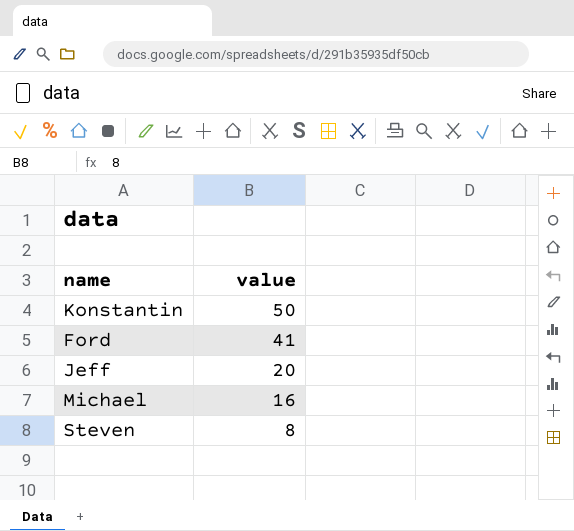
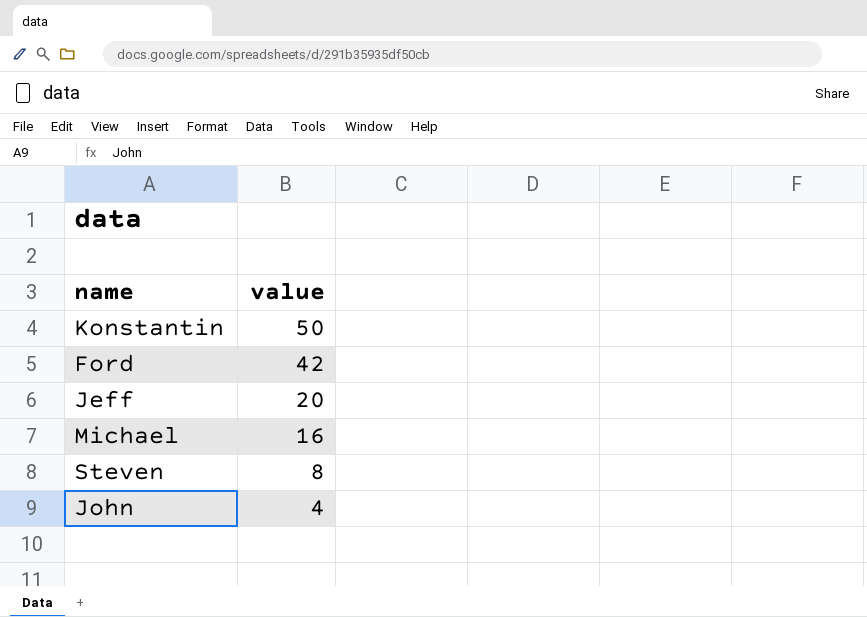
Ford | value: 41 -> 42
row John: none -> 4

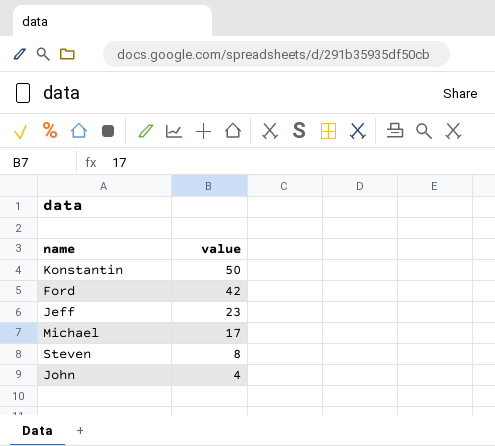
Jeff | value: 20 -> 23
Michael | value: 16 -> 17

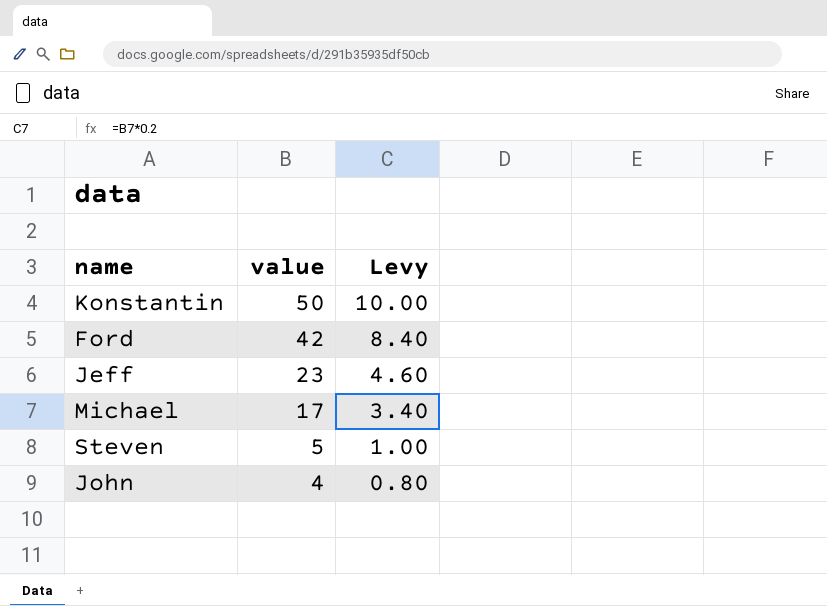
column Levy | formula: none -> [value] * 0.2
Steven | value: 8 -> 5

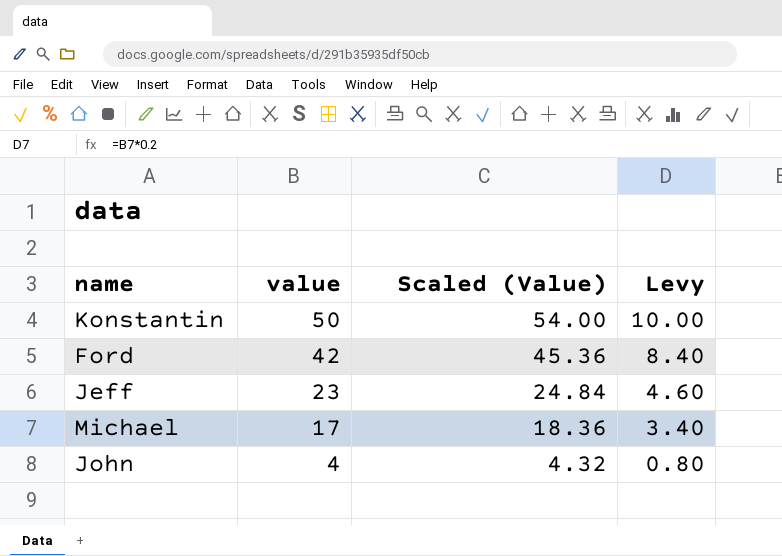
column Scaled (Value) | formula: none -> [value] * 1.08
row Steven: 5 | 1.00 -> none

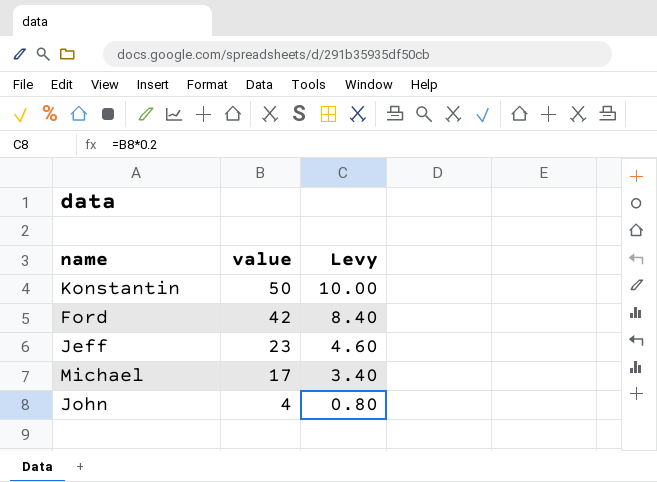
column Scaled (Value) | formula: [value] * 1.08 -> none

